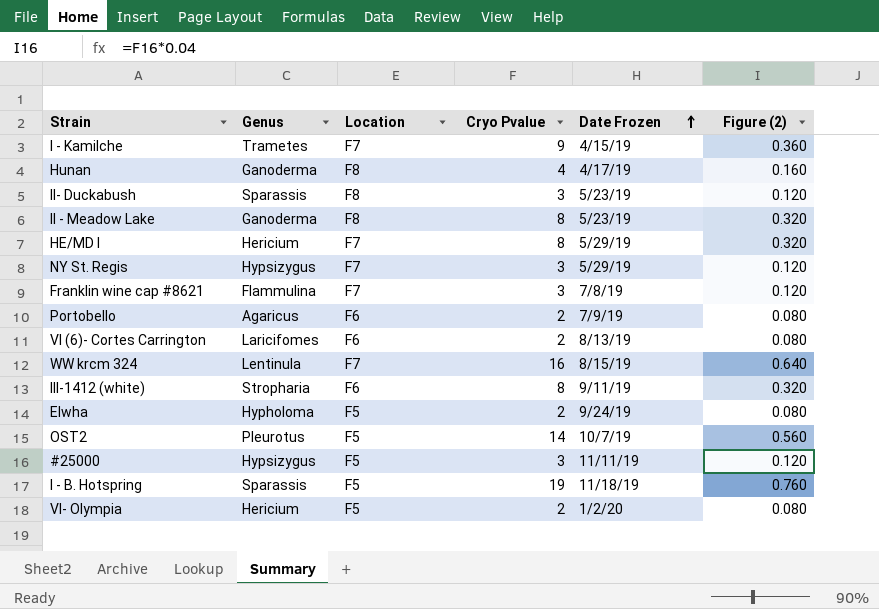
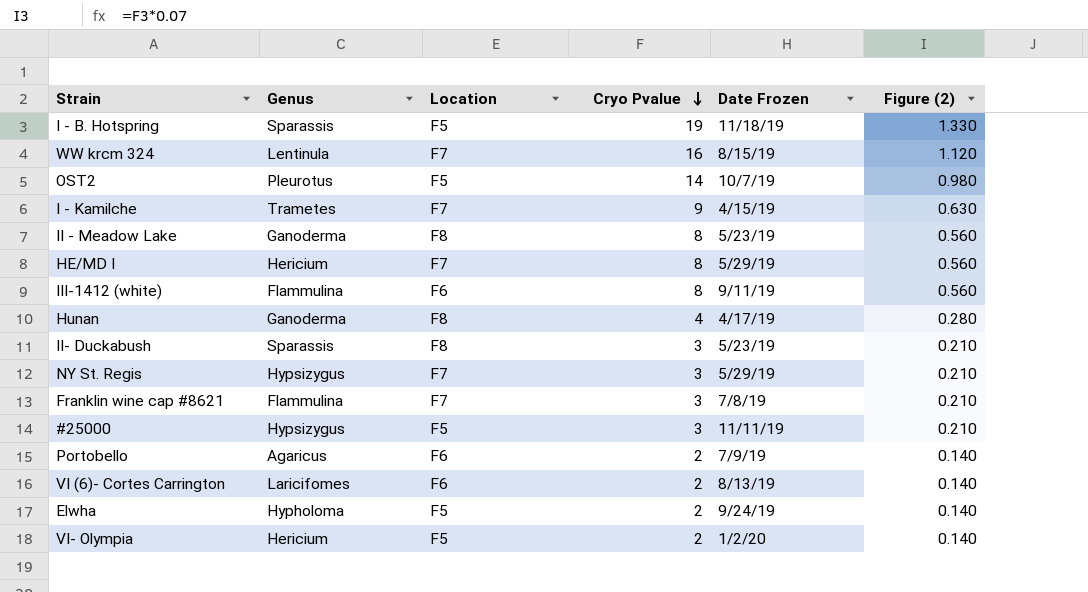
row order: Date Frozen ascending -> Cryo Pvalue descending
column Figure (2) | formula: [Cryo Pvalue] * 0.04 -> [Cryo Pvalue] * 0.07
III-1412 (white) | Genus: Stropharia -> Flammulina

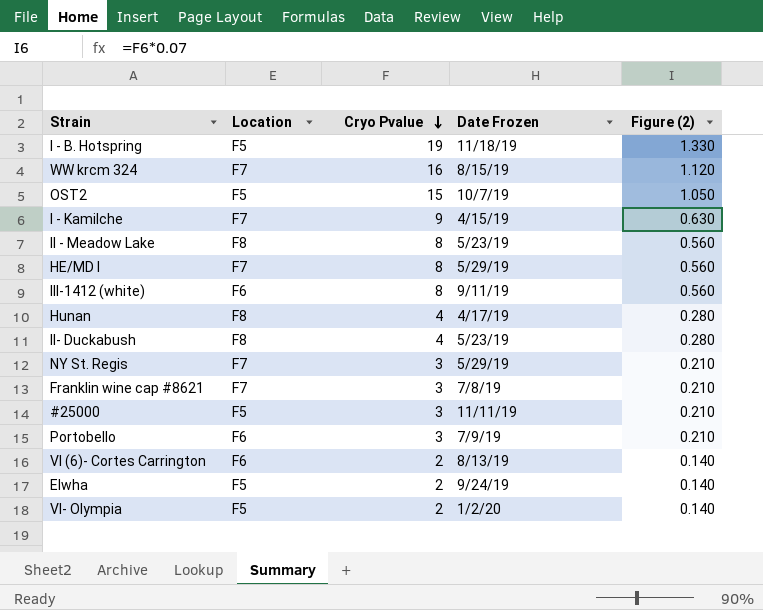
column Genus | position: 2 -> none
OST2 | Cryo Pvalue: 14 -> 15
OST2 | Figure (2): 0.980 -> 1.050
II- Duckabush | Cryo Pvalue: 3 -> 4
II- Duckabush | Figure (2): 0.210 -> 0.280
Portobello | Cryo Pvalue: 2 -> 3
Portobello | Figure (2): 0.140 -> 0.210

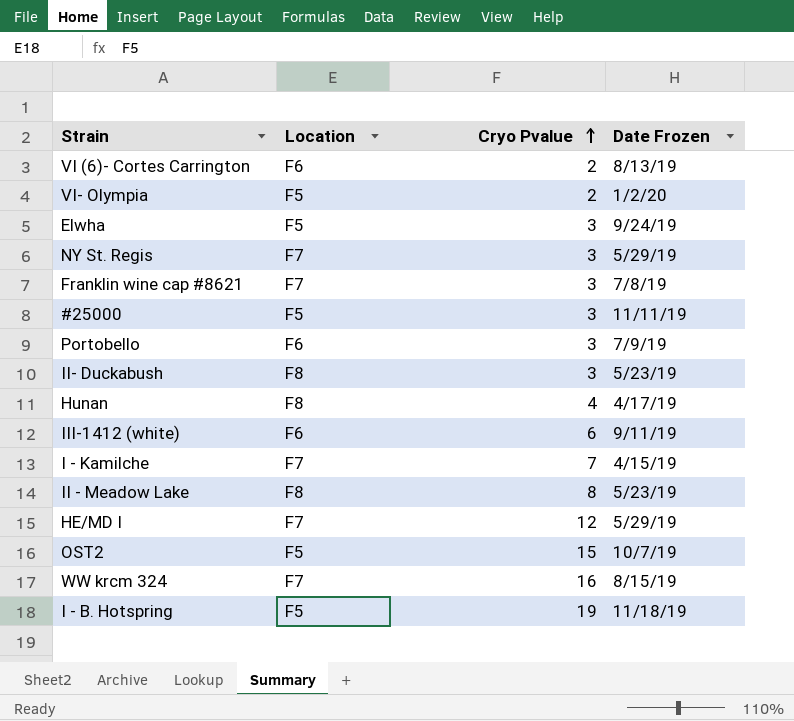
row order: Cryo Pvalue descending -> Cryo Pvalue ascending
column Figure (2) | formula: [Cryo Pvalue] * 0.07 -> none
Elwha | Cryo Pvalue: 2 -> 3
II- Duckabush | Cryo Pvalue: 4 -> 3
III-1412 (white) | Cryo Pvalue: 8 -> 6
I - Kamilche | Cryo Pvalue: 9 -> 7
HE/MD I | Cryo Pvalue: 8 -> 12

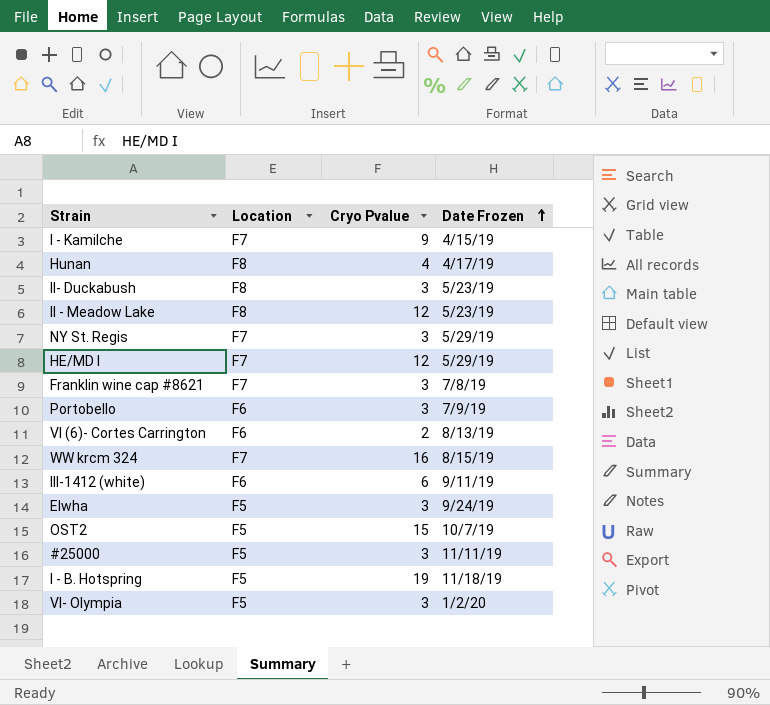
row order: Cryo Pvalue ascending -> Date Frozen ascending
I - Kamilche | Cryo Pvalue: 7 -> 9
II - Meadow Lake | Cryo Pvalue: 8 -> 12
VI- Olympia | Cryo Pvalue: 2 -> 3

